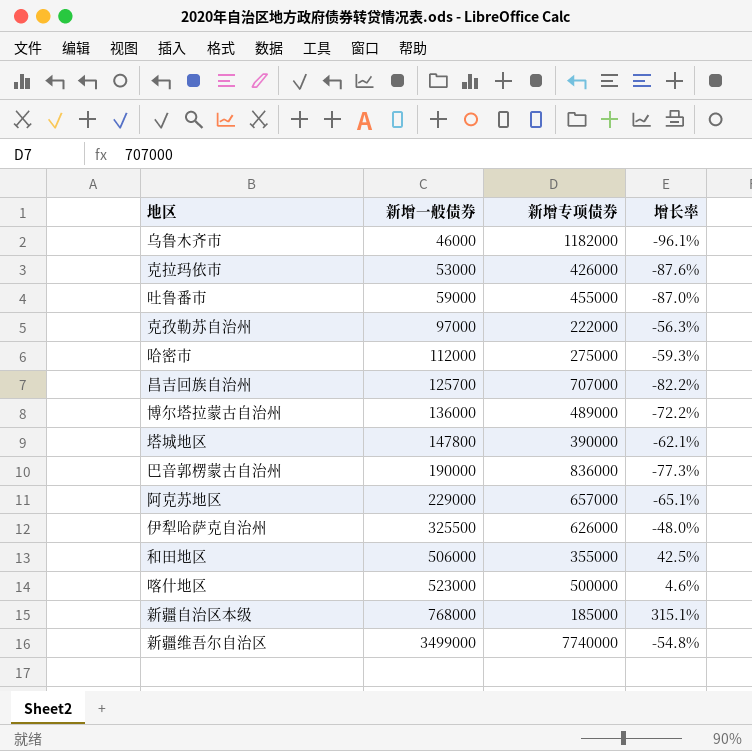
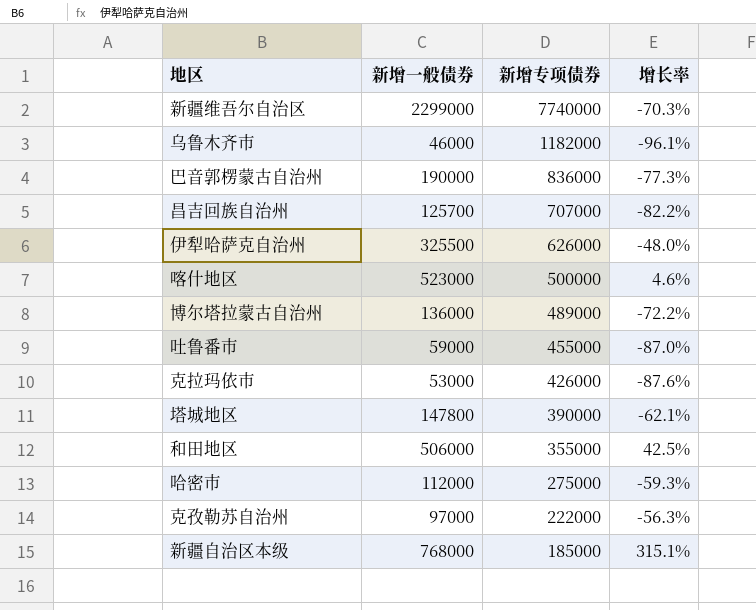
row order: 新增一般债券 ascending -> 新增专项债券 descending
row 阿克苏地区: 229000 | 657000 | -65.1% -> none
新疆维吾尔自治区 | 新增一般债券: 3499000 -> 2299000
新疆维吾尔自治区 | 增长率: -54.8% -> -70.3%

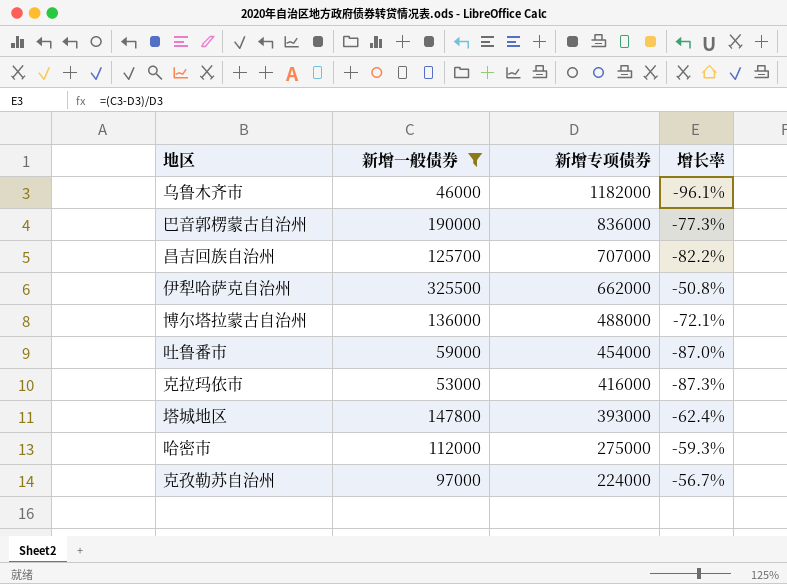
filter: none -> 新增一般债券 <= 325500
伊犁哈萨克自治州 | 新增专项债券: 626000 -> 662000
伊犁哈萨克自治州 | 增长率: -48.0% -> -50.8%
博尔塔拉蒙古自治州 | 新增专项债券: 489000 -> 488000
博尔塔拉蒙古自治州 | 增长率: -72.2% -> -72.1%
吐鲁番市 | 新增专项债券: 455000 -> 454000
克拉玛依市 | 新增专项债券: 426000 -> 416000
克拉玛依市 | 增长率: -87.6% -> -87.3%
塔城地区 | 新增专项债券: 390000 -> 393000
塔城地区 | 增长率: -62.1% -> -62.4%
克孜勒苏自治州 | 新增专项债券: 222000 -> 224000
克孜勒苏自治州 | 增长率: -56.3% -> -56.7%

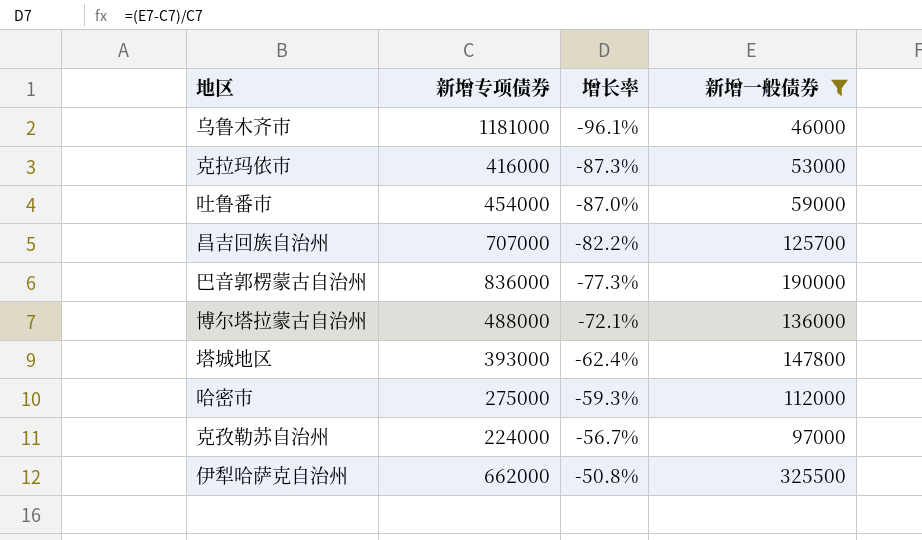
row order: 新增专项债券 descending -> 增长率 ascending
column 新增一般债券 | position: 2 -> 4
乌鲁木齐市 | 新增专项债券: 1182000 -> 1181000

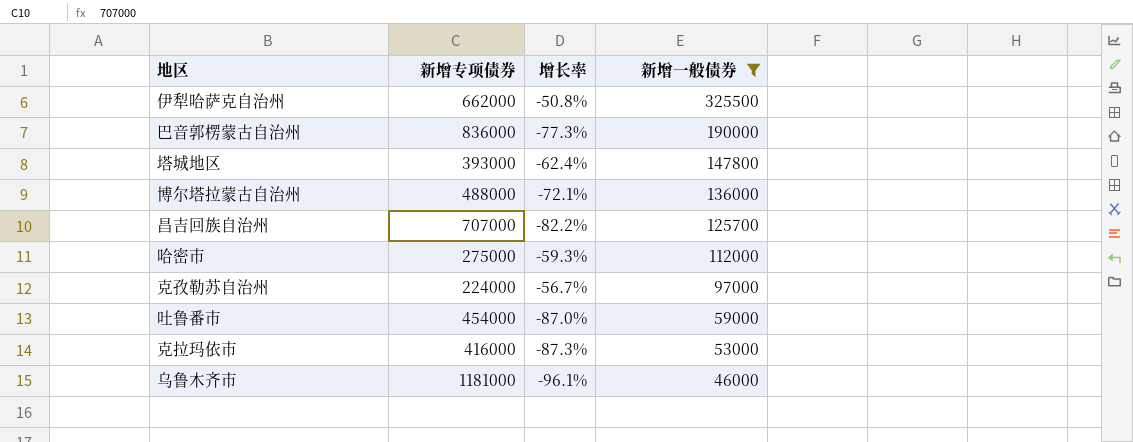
row order: 增长率 ascending -> 新增一般债券 descending

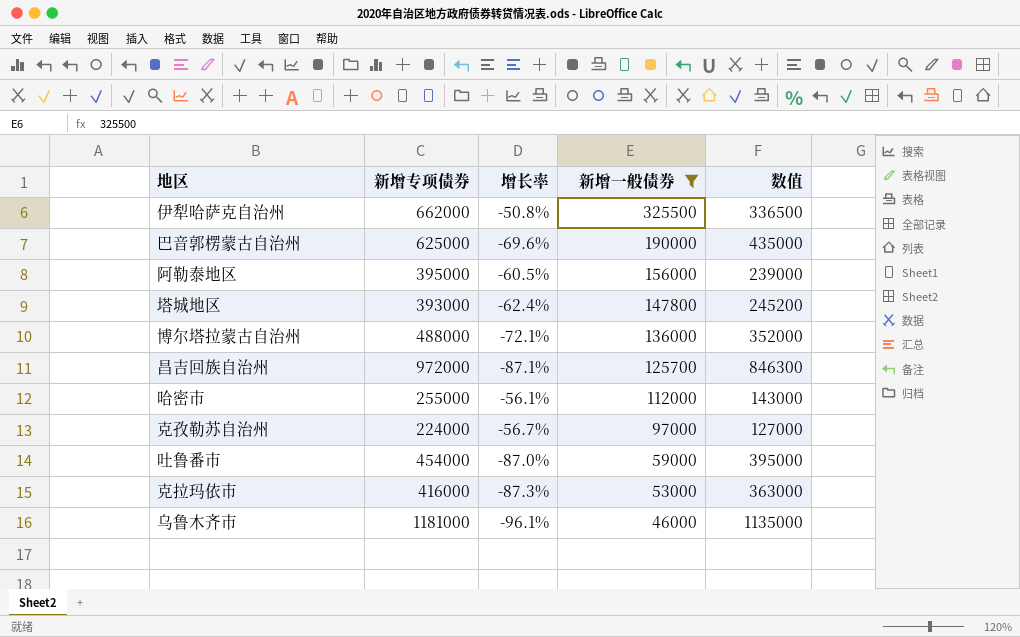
column 数值 | formula: none -> [新增专项债券] - [新增一般债券]
巴音郭楞蒙古自治州 | 新增专项债券: 836000 -> 625000
巴音郭楞蒙古自治州 | 增长率: -77.3% -> -69.6%
row 阿勒泰地区: none -> 395000 | -60.5% | 156000 | 239000
昌吉回族自治州 | 新增专项债券: 707000 -> 972000
昌吉回族自治州 | 增长率: -82.2% -> -87.1%
哈密市 | 新增专项债券: 275000 -> 255000
哈密市 | 增长率: -59.3% -> -56.1%

